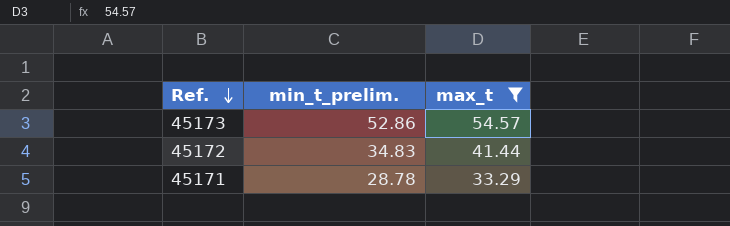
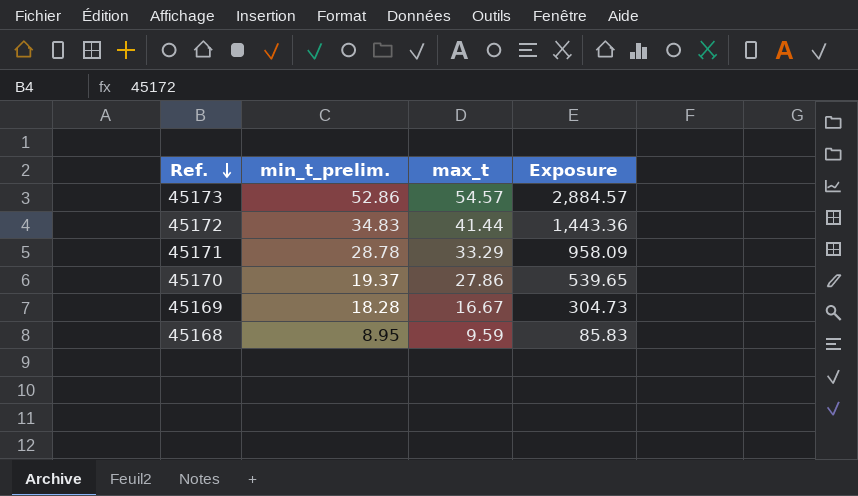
filter: max_t >= 33.29 -> none
column Exposure | formula: none -> [min_t_prelim.] * [max_t]

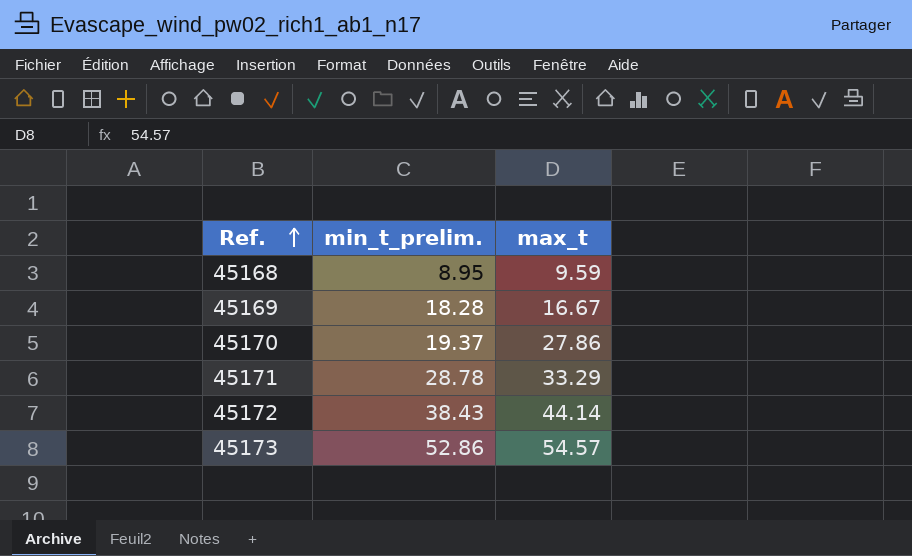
row order: Ref. descending -> Ref. ascending
column Exposure | formula: [min_t_prelim.] * [max_t] -> none
45172 | min_t_prelim.: 34.83 -> 38.43
45172 | max_t: 41.44 -> 44.14

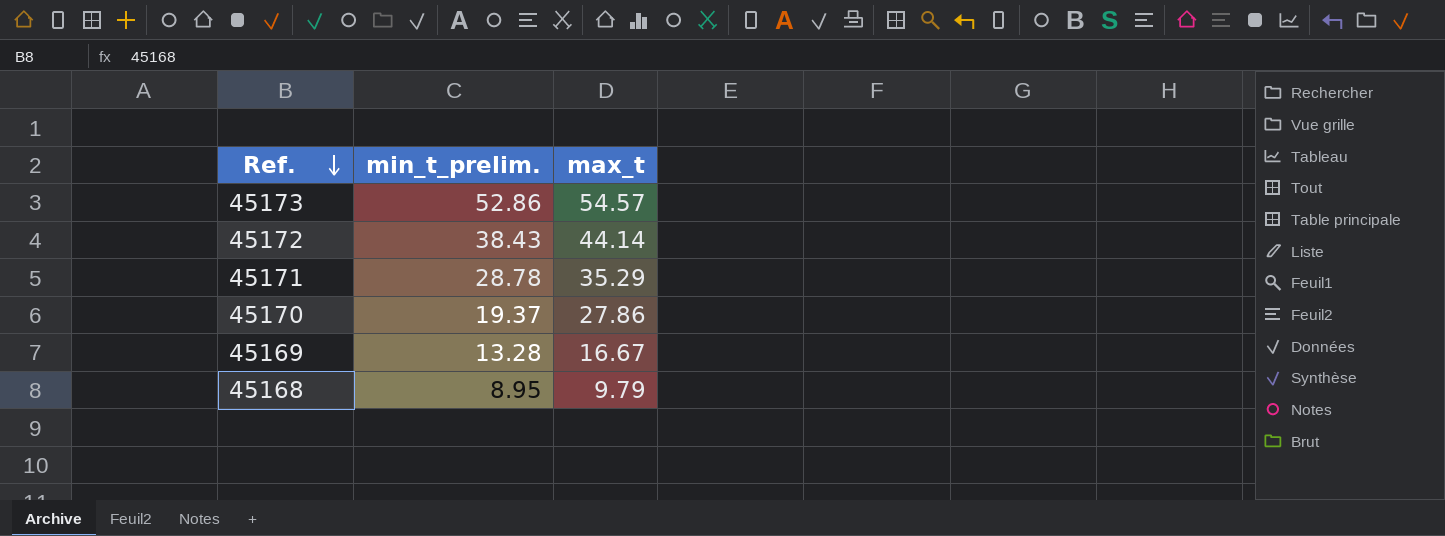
row order: Ref. ascending -> Ref. descending
45171 | max_t: 33.29 -> 35.29
45169 | min_t_prelim.: 18.28 -> 13.28
45168 | max_t: 9.59 -> 9.79

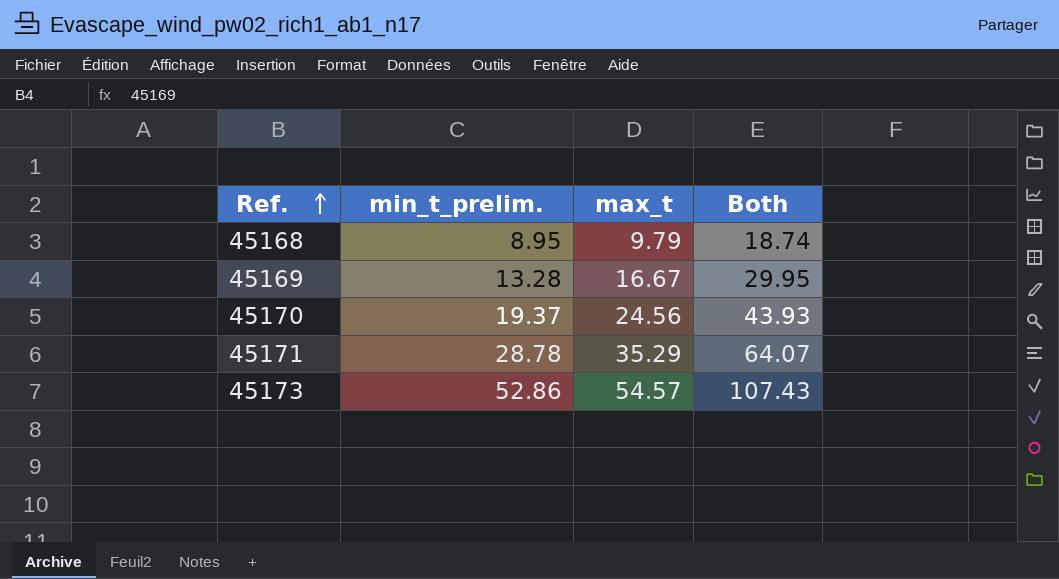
row order: Ref. descending -> Ref. ascending
column Both | formula: none -> [min_t_prelim.] + [max_t]
row 45172: 38.43 | 44.14 -> none
45170 | max_t: 27.86 -> 24.56

